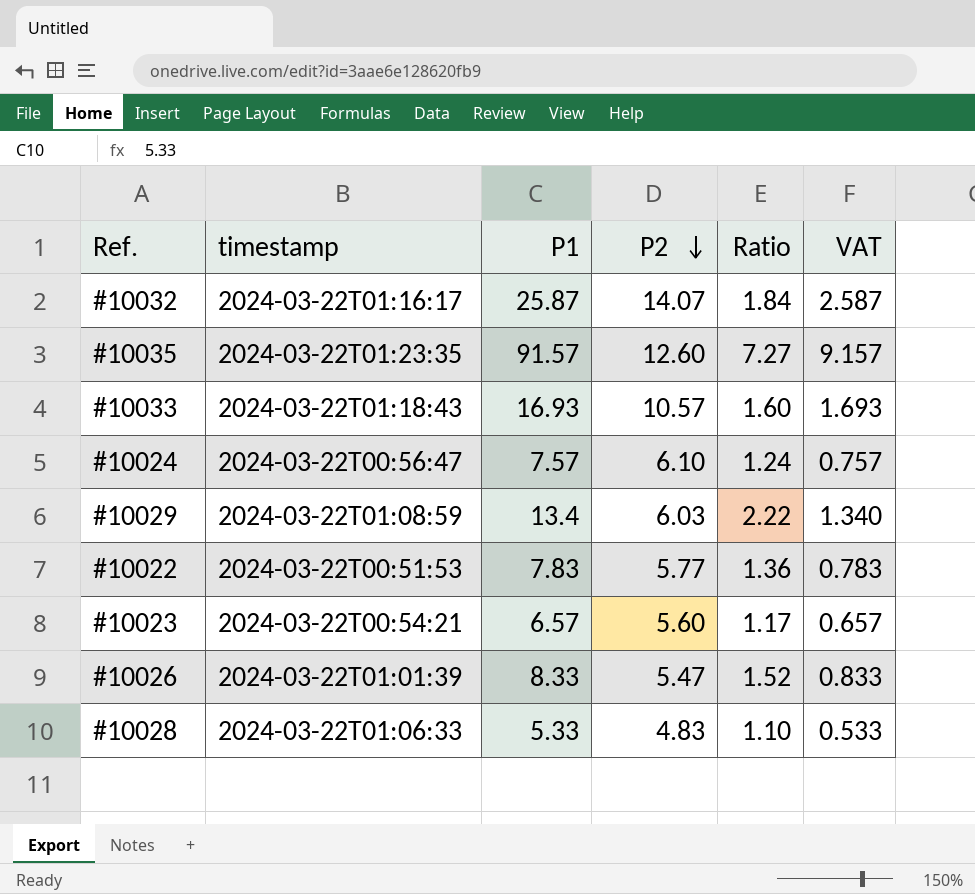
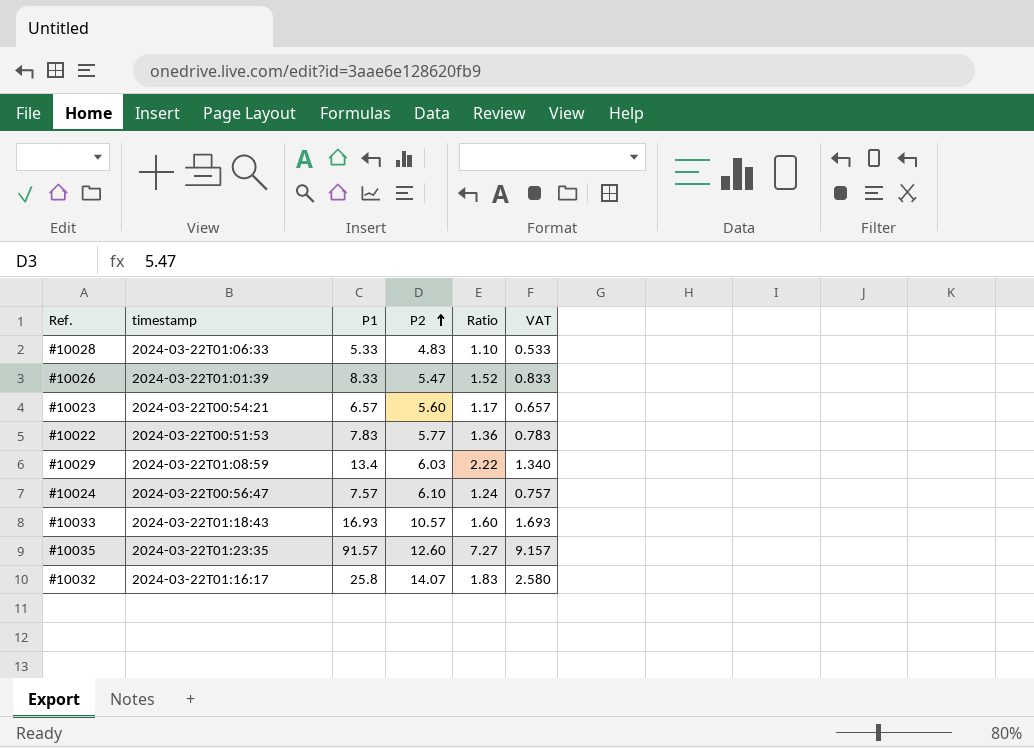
row order: P2 descending -> P2 ascending
#10032 | P1: 25.87 -> 25.8
#10032 | Ratio: 1.84 -> 1.83
#10032 | VAT: 2.587 -> 2.580

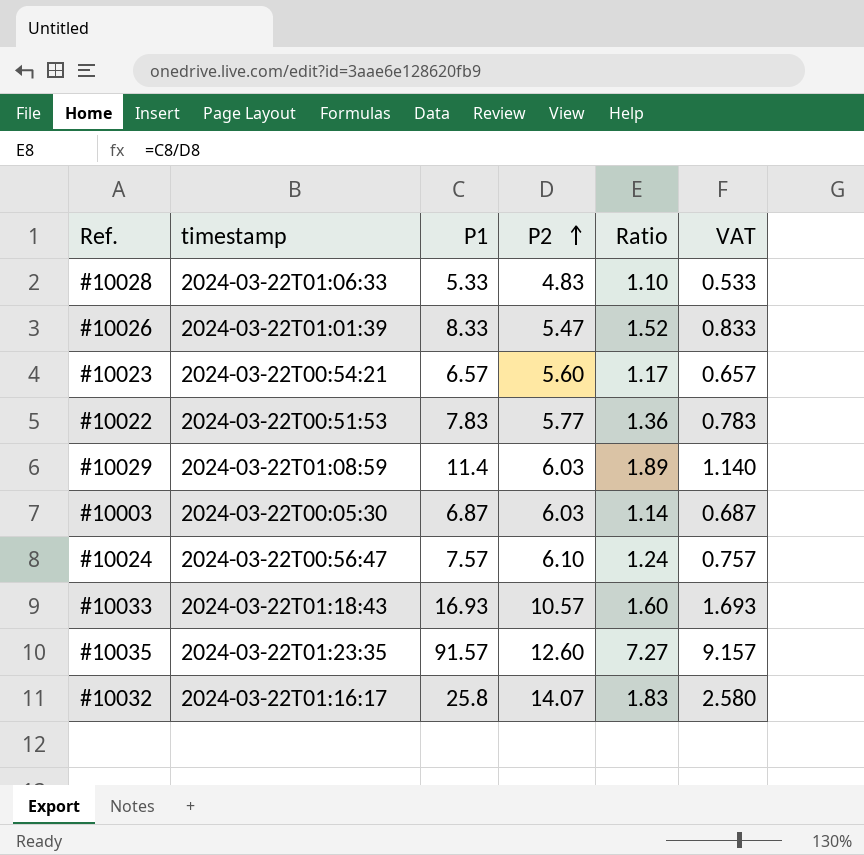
#10029 | P1: 13.4 -> 11.4
#10029 | Ratio: 2.22 -> 1.89
#10029 | VAT: 1.340 -> 1.140
row #10003: none -> 2024-03-22T00:05:30 | 6.87 | 6.03 | 1.14 | 0.687

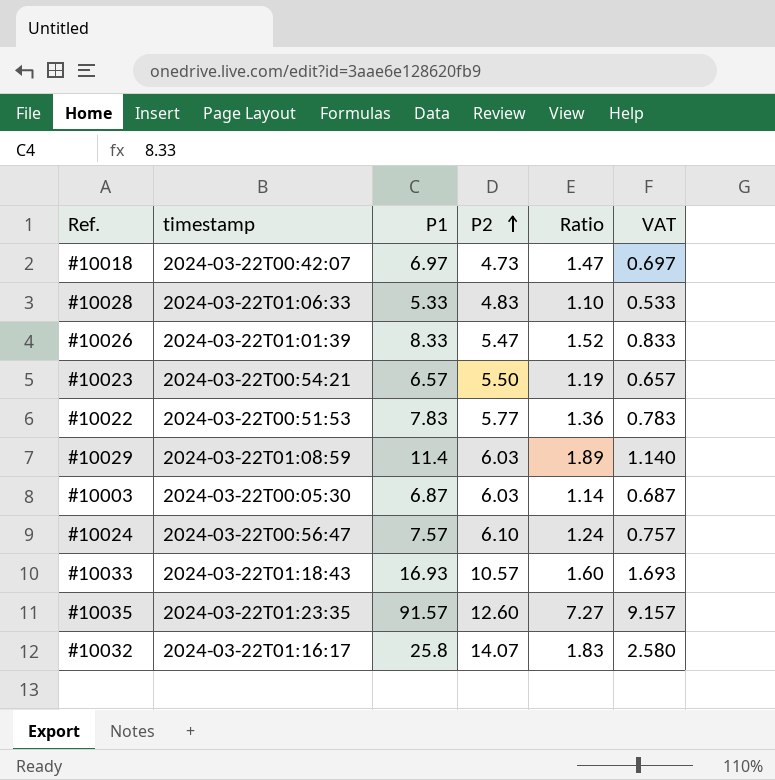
row #10018: none -> 2024-03-22T00:42:07 | 6.97 | 4.73 | 1.47 | 0.697
#10023 | P2: 5.60 -> 5.50
#10023 | Ratio: 1.17 -> 1.19

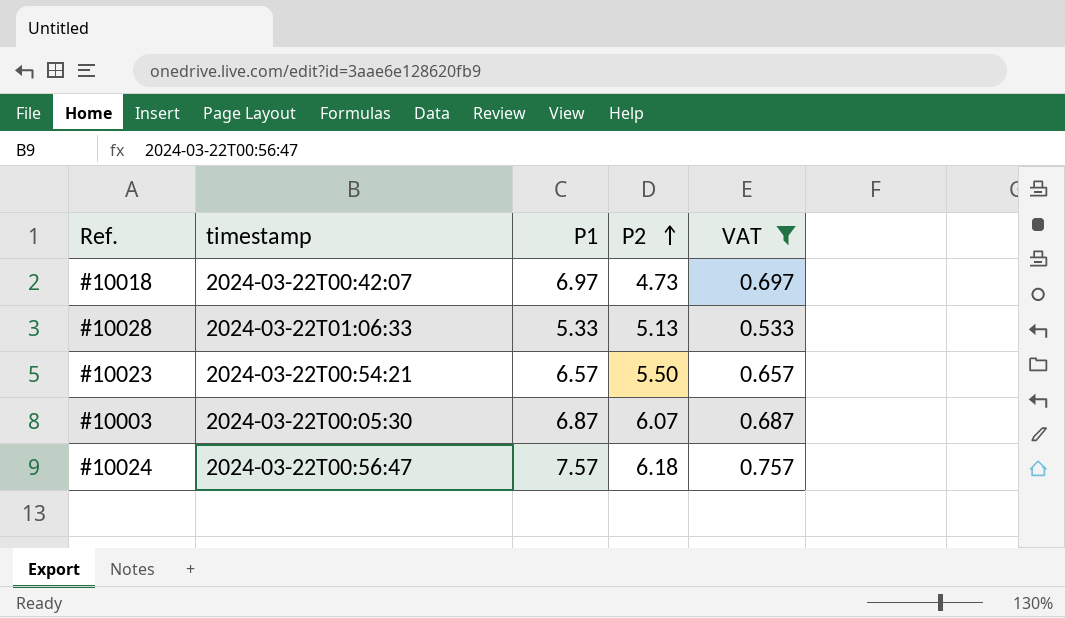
filter: none -> VAT <= 0.757
column Ratio | formula: [P1] / [P2] -> none
#10028 | P2: 4.83 -> 5.13
#10003 | P2: 6.03 -> 6.07
#10024 | P2: 6.10 -> 6.18

